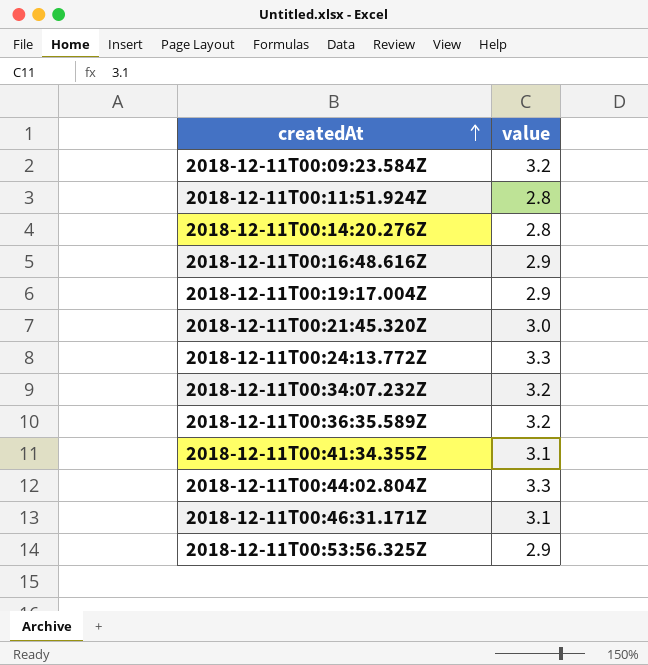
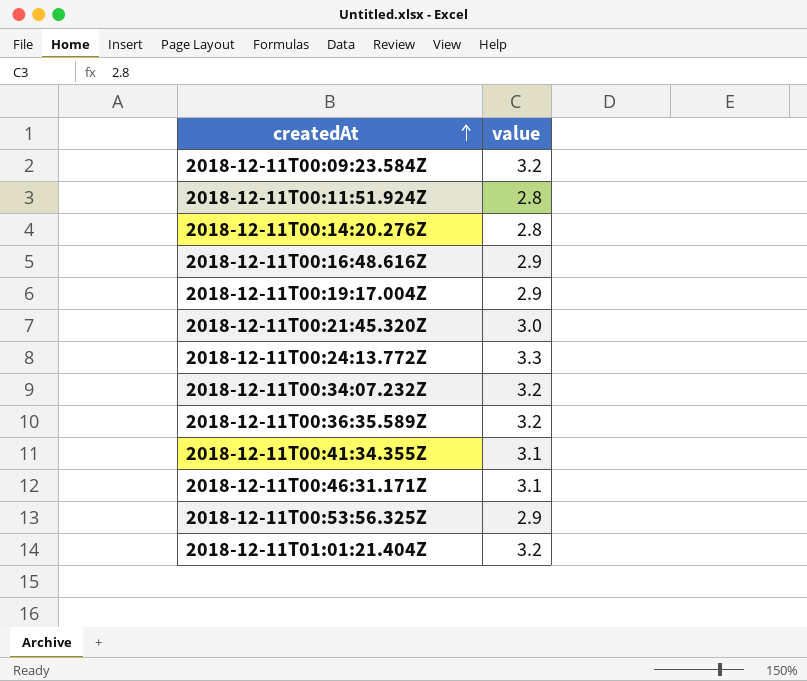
row 2018-12-11T00:44:02.804Z: 3.3 -> none
row 2018-12-11T01:01:21.404Z: none -> 3.2

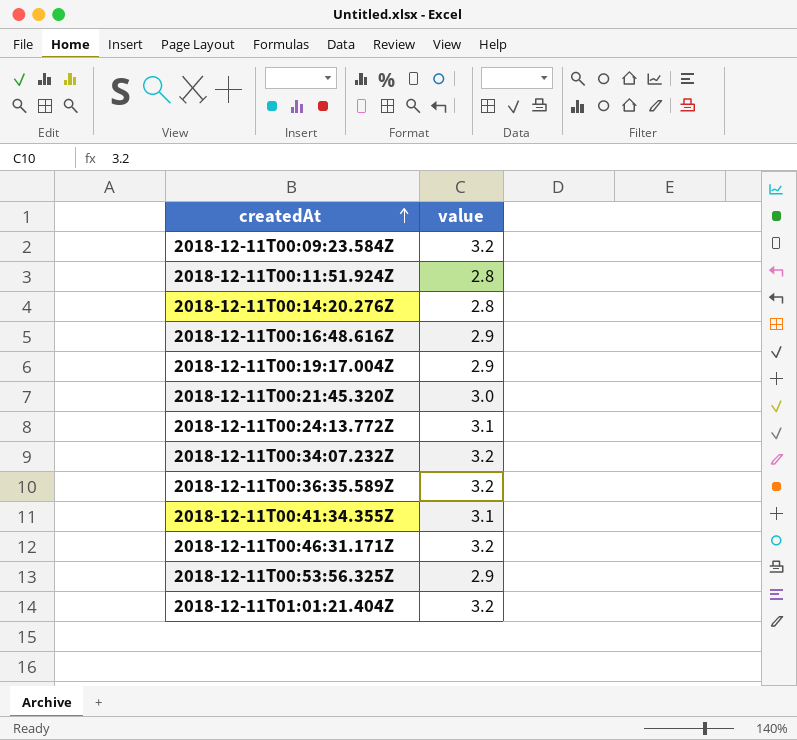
2018-12-11T00:24:13.772Z | value: 3.3 -> 3.1
2018-12-11T00:46:31.171Z | value: 3.1 -> 3.2

